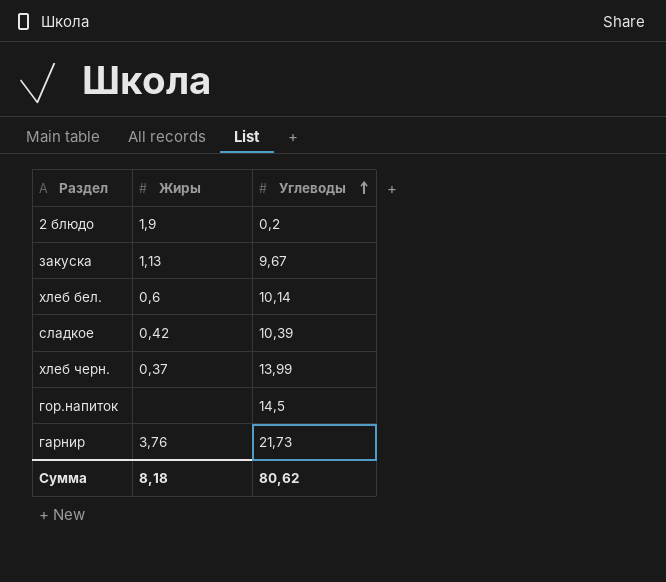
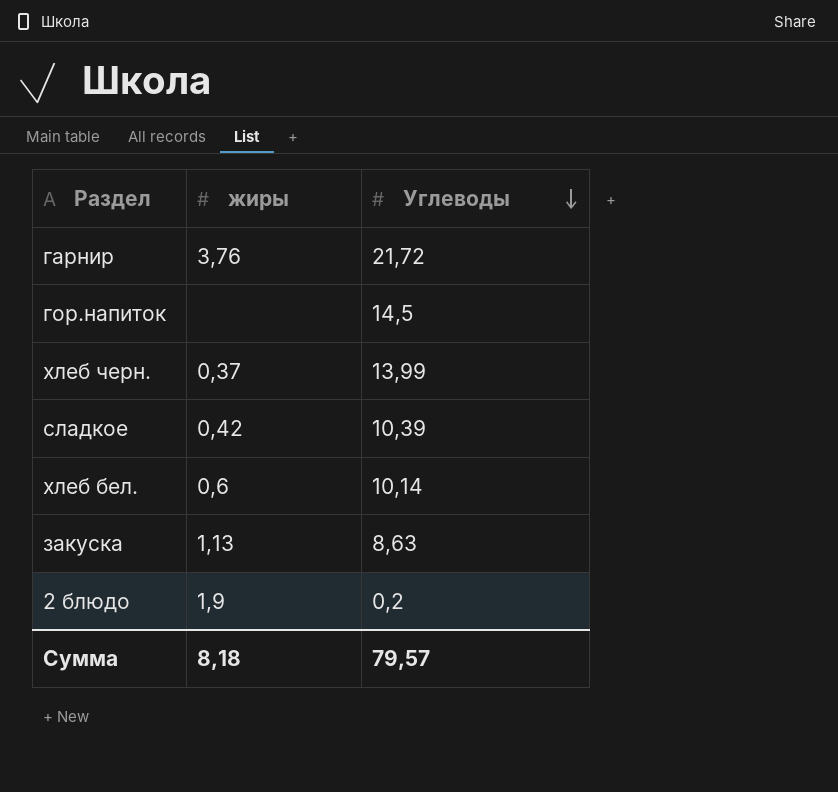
row order: Углеводы ascending -> Углеводы descending
column name: Жиры -> жиры
гарнир | Углеводы: 21,73 -> 21,72
закуска | Углеводы: 9,67 -> 8,63
Сумма | Углеводы: 80,62 -> 79,57

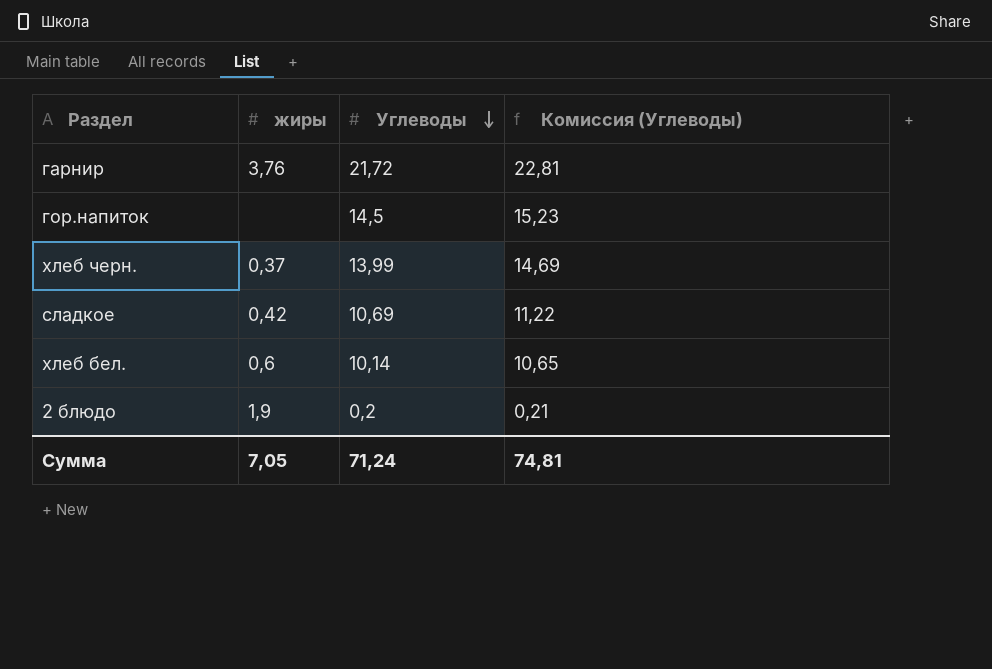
column Комиссия (Углеводы) | formula: none -> [Углеводы] * 1,05
row закуска: 1,13 | 8,63 -> none
сладкое | Углеводы: 10,39 -> 10,69
Сумма | жиры: 8,18 -> 7,05
Сумма | Углеводы: 79,57 -> 71,24

